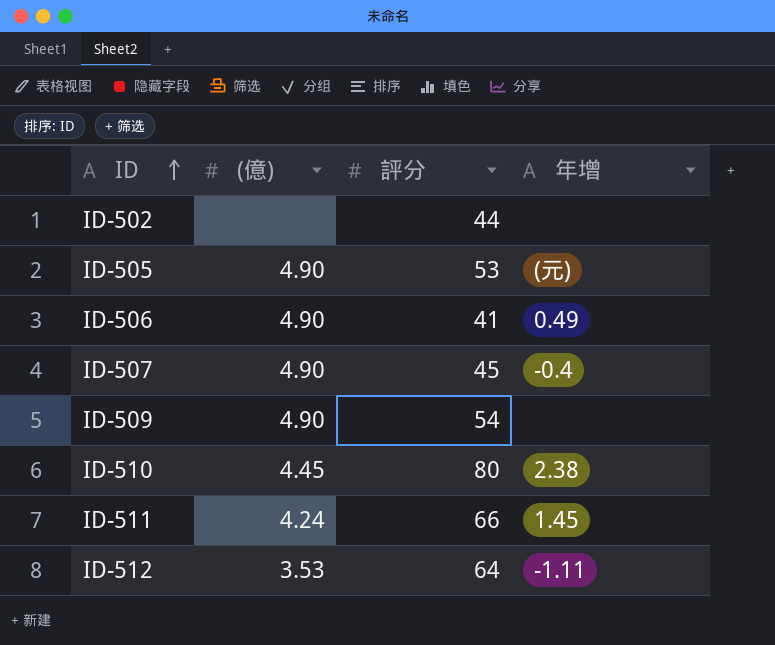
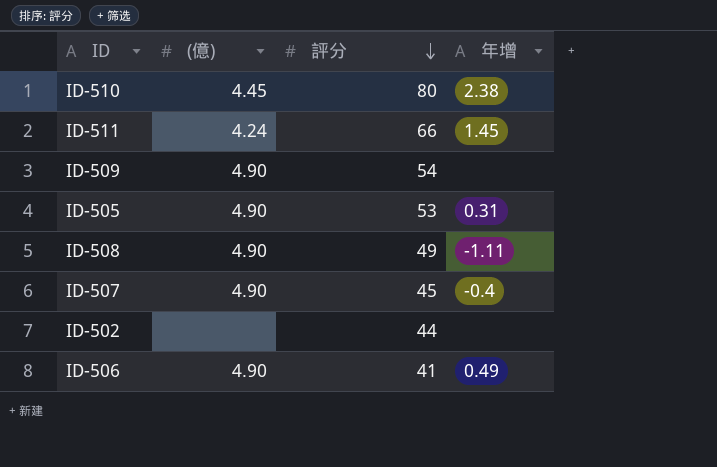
row order: ID ascending -> 評分 descending
row ID-512: 3.53 | 64 | -1.11 -> none
ID-505 | 年增: (元) -> 0.31
row ID-508: none -> 4.90 | 49 | -1.11

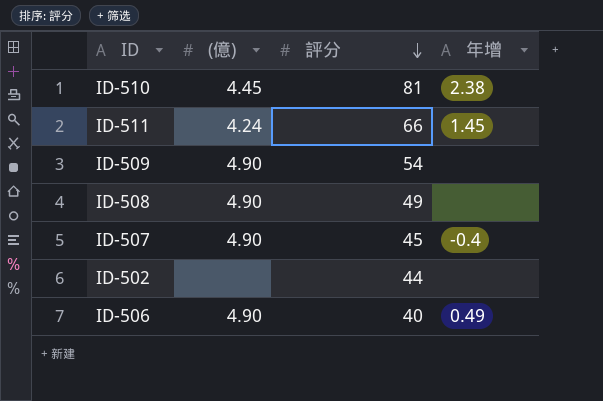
row ID-505: 4.90 | 53 | 0.31 -> none
ID-510 | 評分: 80 -> 81
ID-508 | 年增: -1.11 -> none
ID-506 | 評分: 41 -> 40

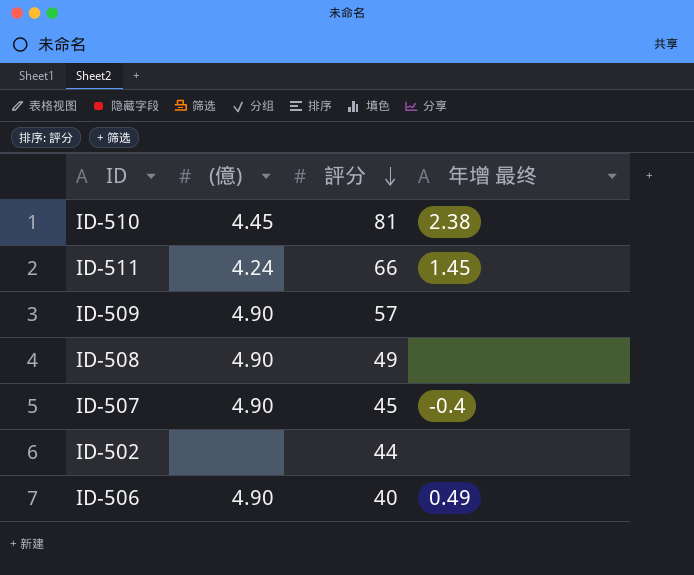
column name: 年增 -> 年增 最终
ID-509 | 評分: 54 -> 57

